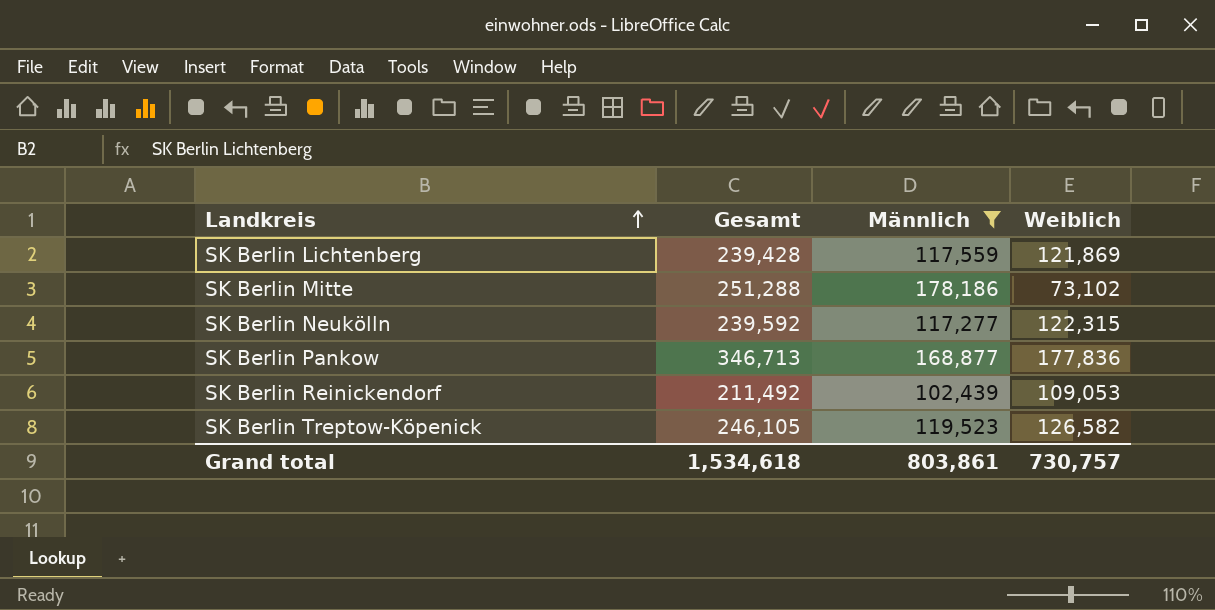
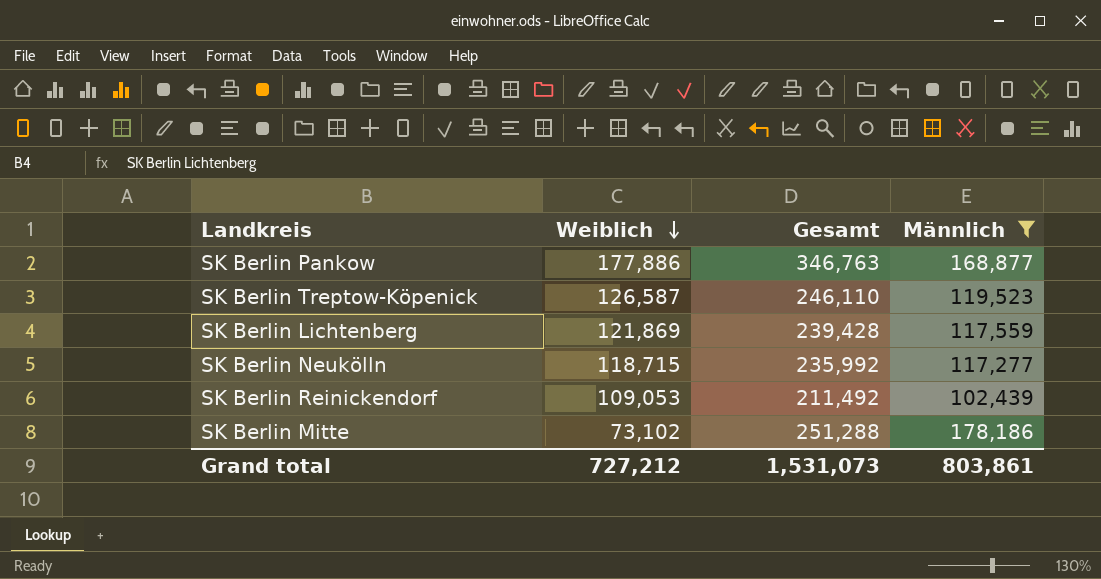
row order: Landkreis ascending -> Weiblich descending
column Weiblich | position: 4 -> 2
SK Berlin Pankow | Weiblich: 177,836 -> 177,886
SK Berlin Pankow | Gesamt: 346,713 -> 346,763
SK Berlin Treptow-Köpenick | Weiblich: 126,582 -> 126,587
SK Berlin Treptow-Köpenick | Gesamt: 246,105 -> 246,110
SK Berlin Neukölln | Weiblich: 122,315 -> 118,715
SK Berlin Neukölln | Gesamt: 239,592 -> 235,992
Grand total | Weiblich: 730,757 -> 727,212
Grand total | Gesamt: 1,534,618 -> 1,531,073

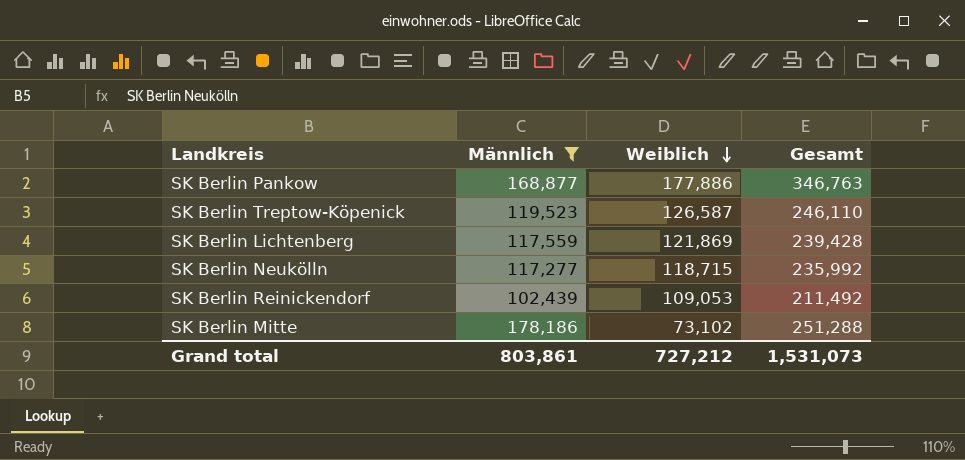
column Männlich | position: 4 -> 2

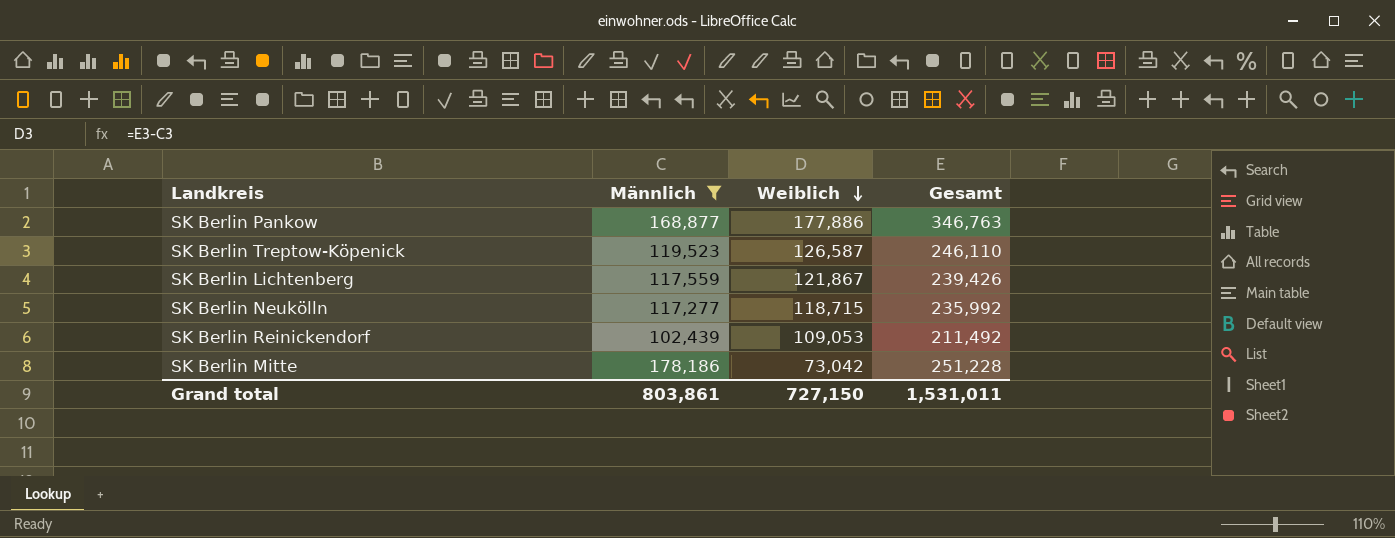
SK Berlin Lichtenberg | Weiblich: 121,869 -> 121,867
SK Berlin Lichtenberg | Gesamt: 239,428 -> 239,426
SK Berlin Mitte | Weiblich: 73,102 -> 73,042
SK Berlin Mitte | Gesamt: 251,288 -> 251,228
Grand total | Weiblich: 727,212 -> 727,150
Grand total | Gesamt: 1,531,073 -> 1,531,011

